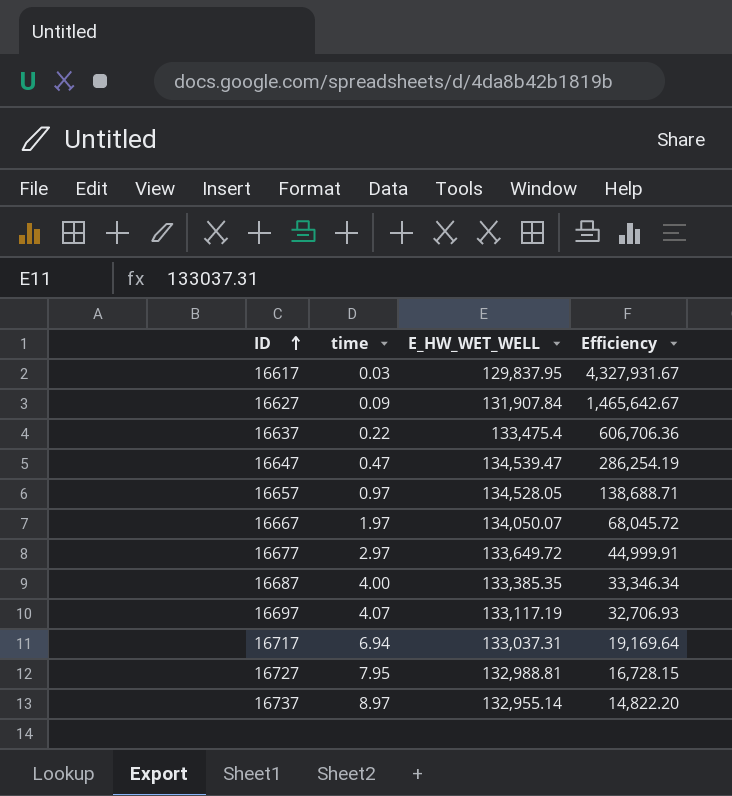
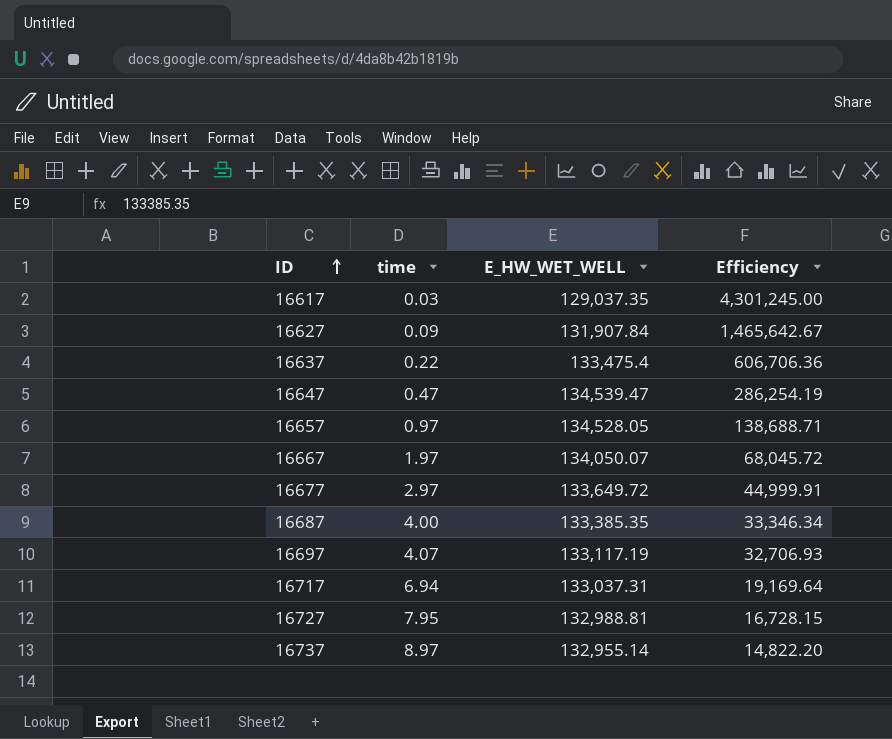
16617 | E_HW_WET_WELL: 129,837.95 -> 129,037.35
16617 | Efficiency: 4,327,931.67 -> 4,301,245.00

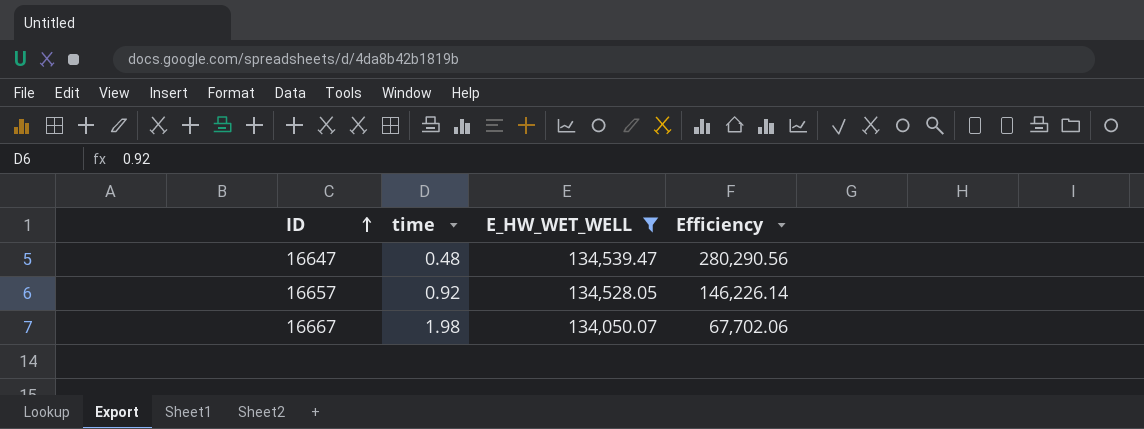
filter: none -> E_HW_WET_WELL >= 134,050.07
16647 | time: 0.47 -> 0.48
16647 | Efficiency: 286,254.19 -> 280,290.56
16657 | time: 0.97 -> 0.92
16657 | Efficiency: 138,688.71 -> 146,226.14
16667 | time: 1.97 -> 1.98
16667 | Efficiency: 68,045.72 -> 67,702.06

